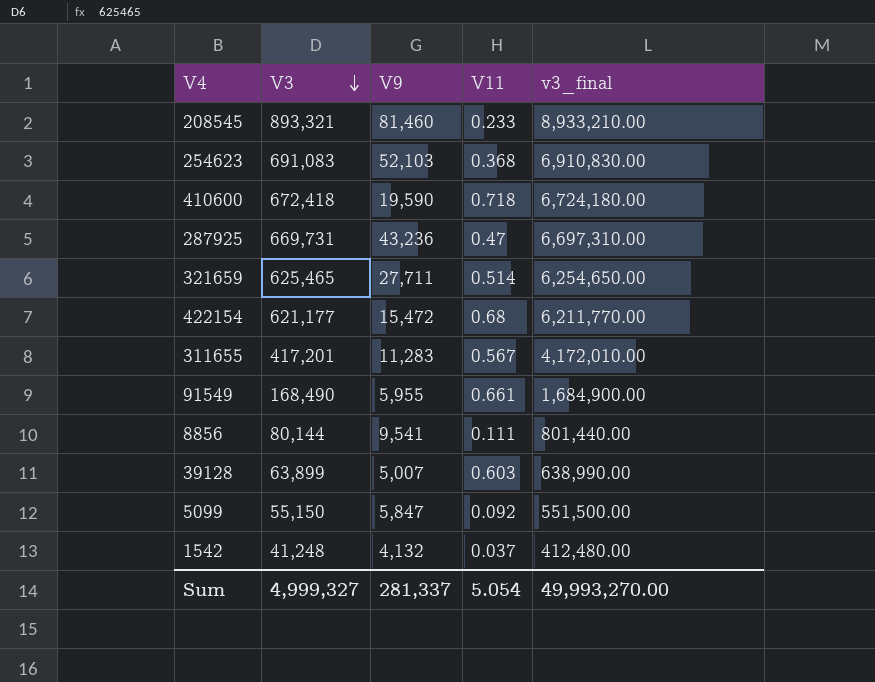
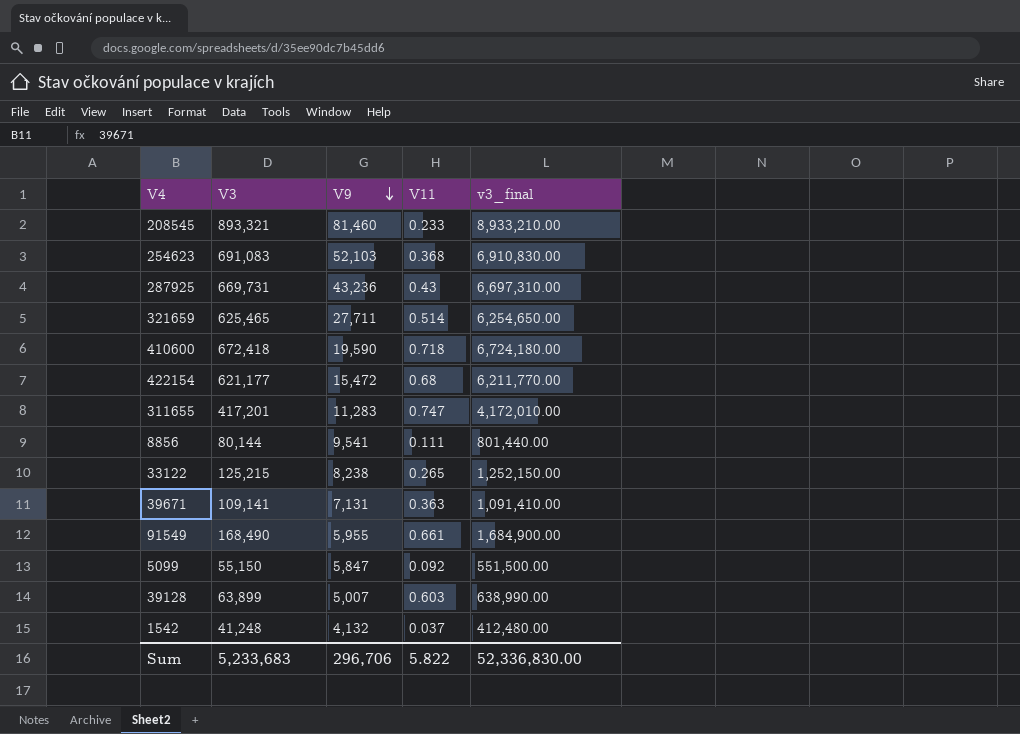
row order: V3 descending -> V9 descending
287925 | V11: 0.47 -> 0.43
311655 | V11: 0.567 -> 0.747
row 33122: none -> 125,215 | 8,238 | 0.265 | 1,252,150.00
row 39671: none -> 109,141 | 7,131 | 0.363 | 1,091,410.00
Sum | V3: 4,999,327 -> 5,233,683
Sum | V9: 281,337 -> 296,706
Sum | V11: 5.054 -> 5.822
Sum | v3_final: 49,993,270.00 -> 52,336,830.00

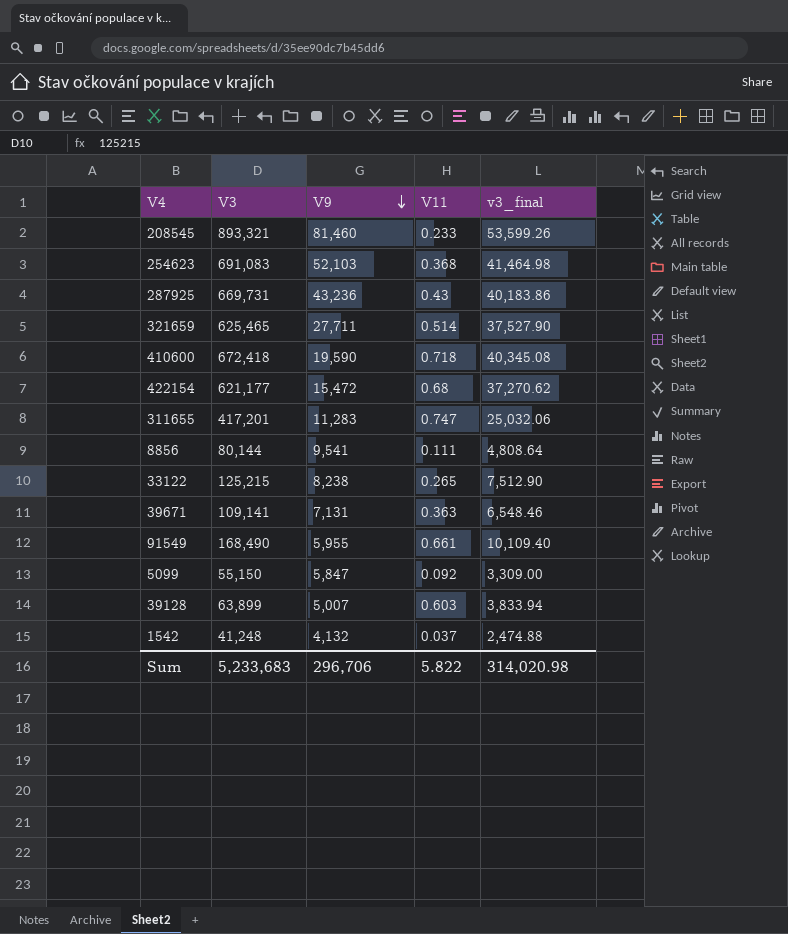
column v3_final | formula: [V3] * 10 -> [V3] * 0.06
Sum | v3_final: 52,336,830.00 -> 314,020.98

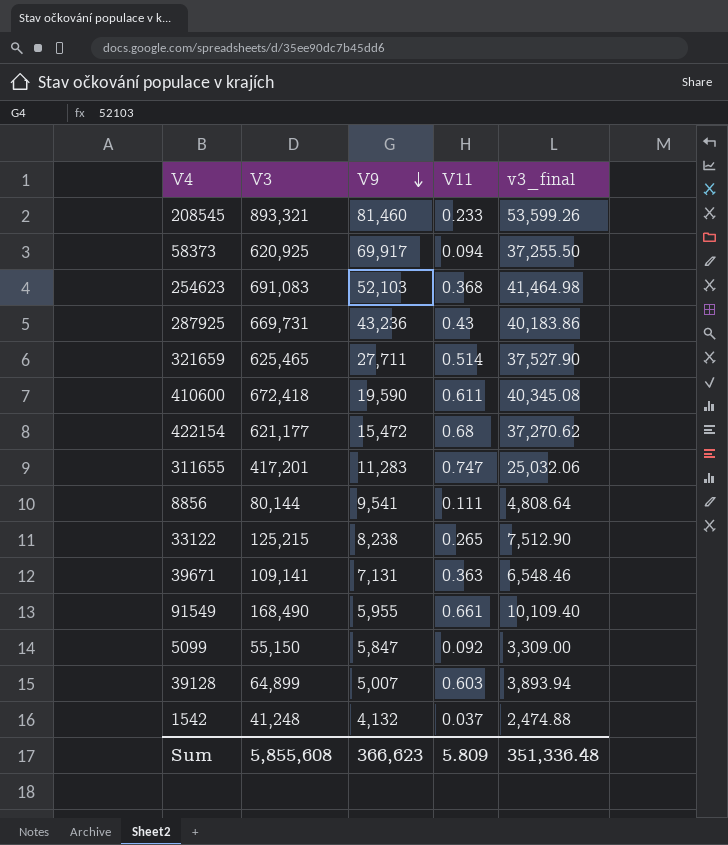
row 58373: none -> 620,925 | 69,917 | 0.094 | 37,255.50
410600 | V11: 0.718 -> 0.611
39128 | V3: 63,899 -> 64,899
39128 | v3_final: 3,833.94 -> 3,893.94
Sum | V3: 5,233,683 -> 5,855,608
Sum | V9: 296,706 -> 366,623
Sum | V11: 5.822 -> 5.809
Sum | v3_final: 314,020.98 -> 351,336.48

